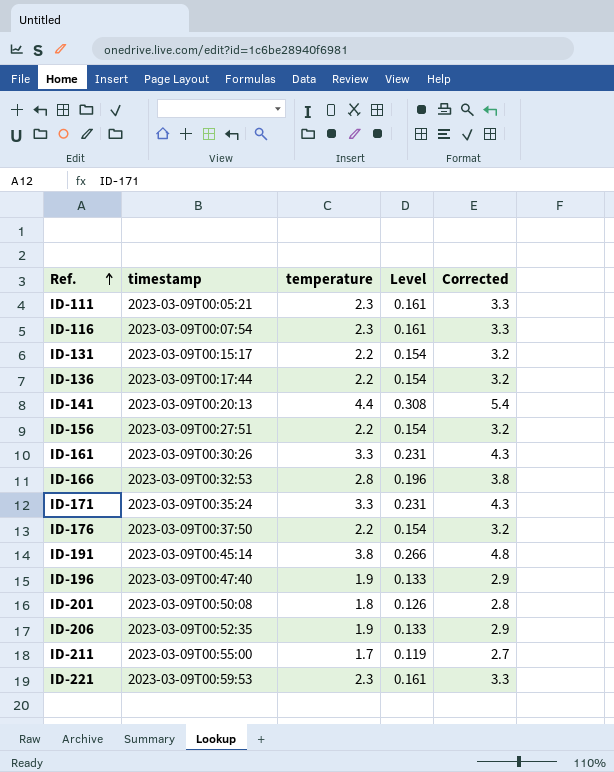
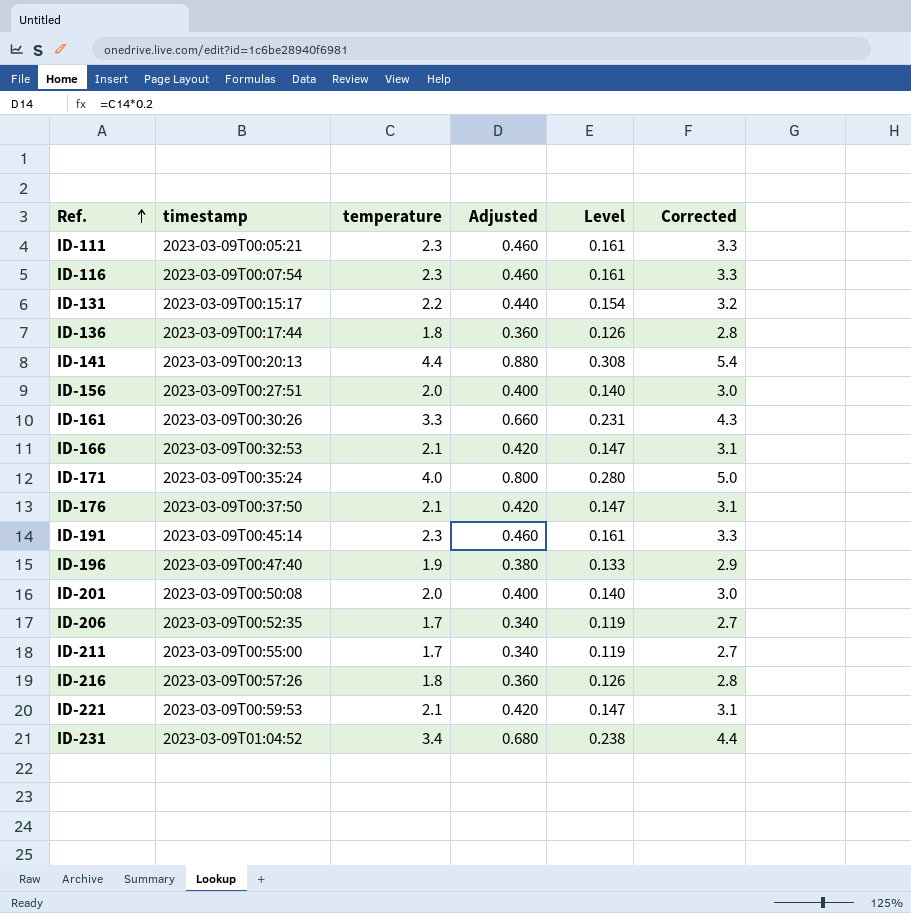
column Adjusted | formula: none -> [temperature] * 0.2
ID-136 | temperature: 2.2 -> 1.8
ID-136 | Level: 0.154 -> 0.126
ID-136 | Corrected: 3.2 -> 2.8
ID-156 | temperature: 2.2 -> 2.0
ID-156 | Level: 0.154 -> 0.140
ID-156 | Corrected: 3.2 -> 3.0
ID-166 | temperature: 2.8 -> 2.1
ID-166 | Level: 0.196 -> 0.147
ID-166 | Corrected: 3.8 -> 3.1
ID-171 | temperature: 3.3 -> 4.0
ID-171 | Level: 0.231 -> 0.280
ID-171 | Corrected: 4.3 -> 5.0
ID-176 | temperature: 2.2 -> 2.1
ID-176 | Level: 0.154 -> 0.147
ID-176 | Corrected: 3.2 -> 3.1
ID-191 | temperature: 3.8 -> 2.3
ID-191 | Level: 0.266 -> 0.161
ID-191 | Corrected: 4.8 -> 3.3
ID-201 | temperature: 1.8 -> 2.0
ID-201 | Level: 0.126 -> 0.140
ID-201 | Corrected: 2.8 -> 3.0
ID-206 | temperature: 1.9 -> 1.7
ID-206 | Level: 0.133 -> 0.119
ID-206 | Corrected: 2.9 -> 2.7
row ID-216: none -> 2023-03-09T00:57:26 | 1.8 | 0.360 | 0.126 | 2.8
ID-221 | temperature: 2.3 -> 2.1
ID-221 | Level: 0.161 -> 0.147
ID-221 | Corrected: 3.3 -> 3.1
row ID-231: none -> 2023-03-09T01:04:52 | 3.4 | 0.680 | 0.238 | 4.4

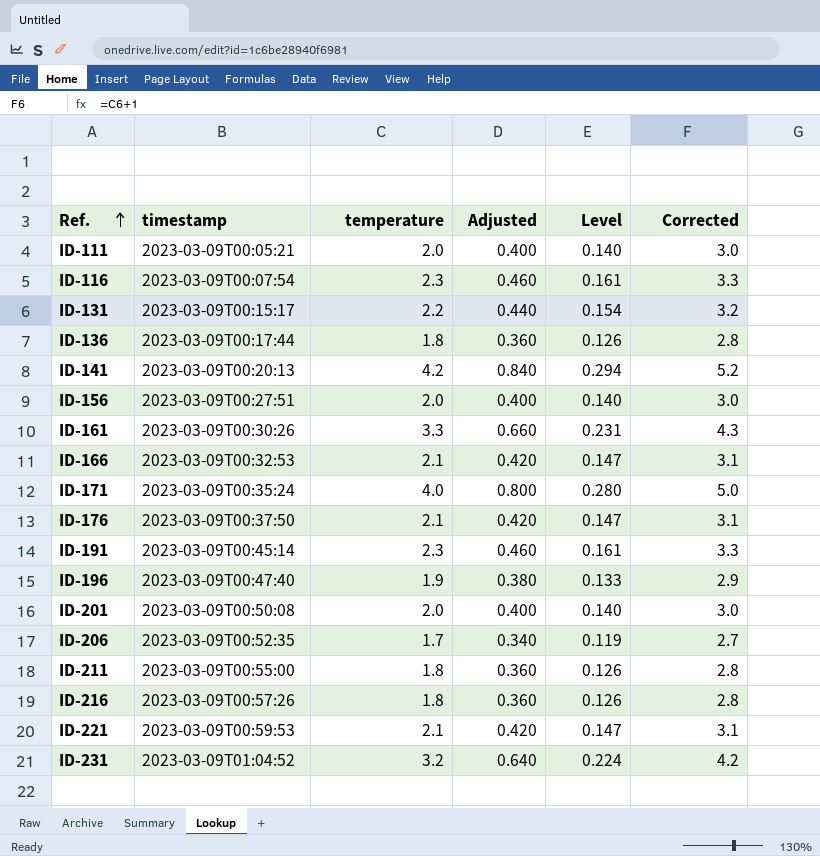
ID-111 | temperature: 2.3 -> 2.0
ID-111 | Adjusted: 0.460 -> 0.400
ID-111 | Level: 0.161 -> 0.140
ID-111 | Corrected: 3.3 -> 3.0
ID-141 | temperature: 4.4 -> 4.2
ID-141 | Adjusted: 0.880 -> 0.840
ID-141 | Level: 0.308 -> 0.294
ID-141 | Corrected: 5.4 -> 5.2
ID-211 | temperature: 1.7 -> 1.8
ID-211 | Adjusted: 0.340 -> 0.360
ID-211 | Level: 0.119 -> 0.126
ID-211 | Corrected: 2.7 -> 2.8
ID-231 | temperature: 3.4 -> 3.2
ID-231 | Adjusted: 0.680 -> 0.640
ID-231 | Level: 0.238 -> 0.224
ID-231 | Corrected: 4.4 -> 4.2

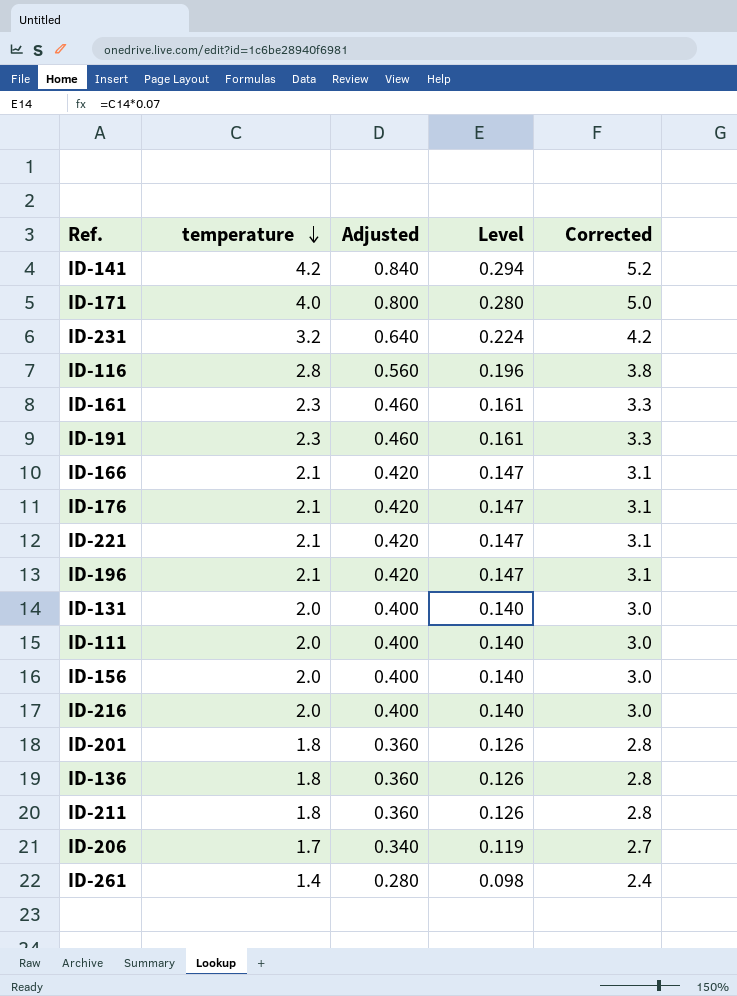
row order: Ref. ascending -> temperature descending
column timestamp | position: 2 -> none
ID-116 | temperature: 2.3 -> 2.8
ID-116 | Adjusted: 0.460 -> 0.560
ID-116 | Level: 0.161 -> 0.196
ID-116 | Corrected: 3.3 -> 3.8
ID-161 | temperature: 3.3 -> 2.3
ID-161 | Adjusted: 0.660 -> 0.460
ID-161 | Level: 0.231 -> 0.161
ID-161 | Corrected: 4.3 -> 3.3
ID-196 | temperature: 1.9 -> 2.1
ID-196 | Adjusted: 0.380 -> 0.420
ID-196 | Level: 0.133 -> 0.147
ID-196 | Corrected: 2.9 -> 3.1
ID-131 | temperature: 2.2 -> 2.0
ID-131 | Adjusted: 0.440 -> 0.400
ID-131 | Level: 0.154 -> 0.140
ID-131 | Corrected: 3.2 -> 3.0
ID-216 | temperature: 1.8 -> 2.0
ID-216 | Adjusted: 0.360 -> 0.400
ID-216 | Level: 0.126 -> 0.140
ID-216 | Corrected: 2.8 -> 3.0
ID-201 | temperature: 2.0 -> 1.8
ID-201 | Adjusted: 0.400 -> 0.360
ID-201 | Level: 0.140 -> 0.126
ID-201 | Corrected: 3.0 -> 2.8
row ID-261: none -> 1.4 | 0.280 | 0.098 | 2.4

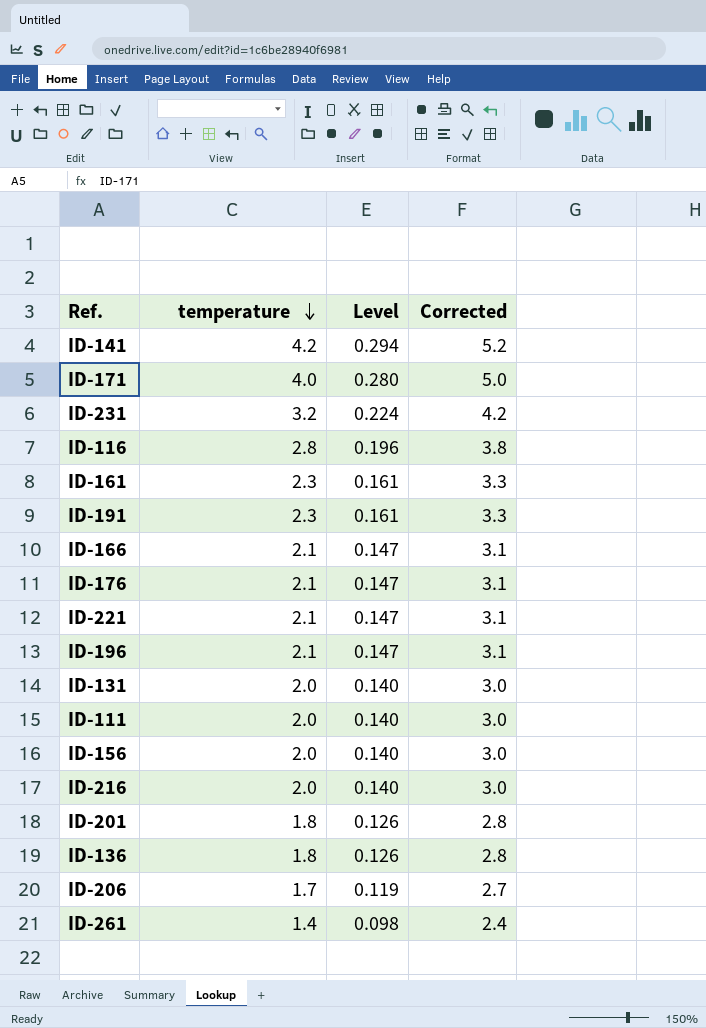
column Adjusted | formula: [temperature] * 0.2 -> none
row ID-211: 1.8 | 0.360 | 0.126 | 2.8 -> none

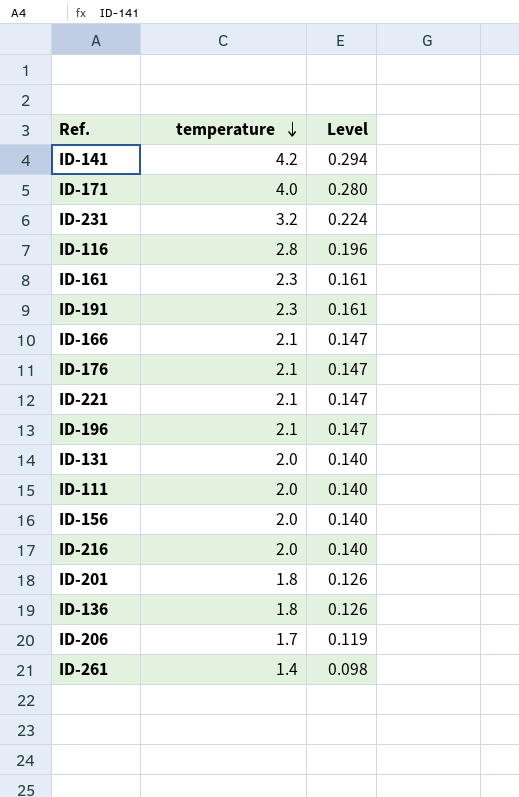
column Corrected | formula: [temperature] + 1 -> none

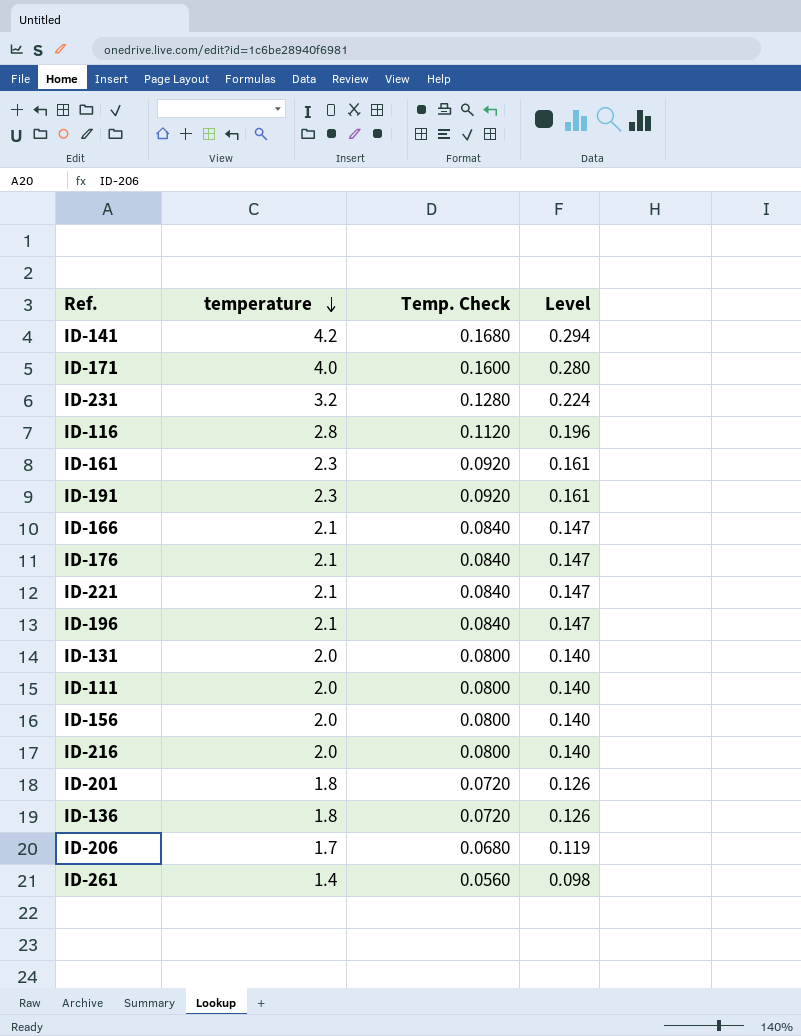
column Temp. Check | formula: none -> [temperature] * 0.04

